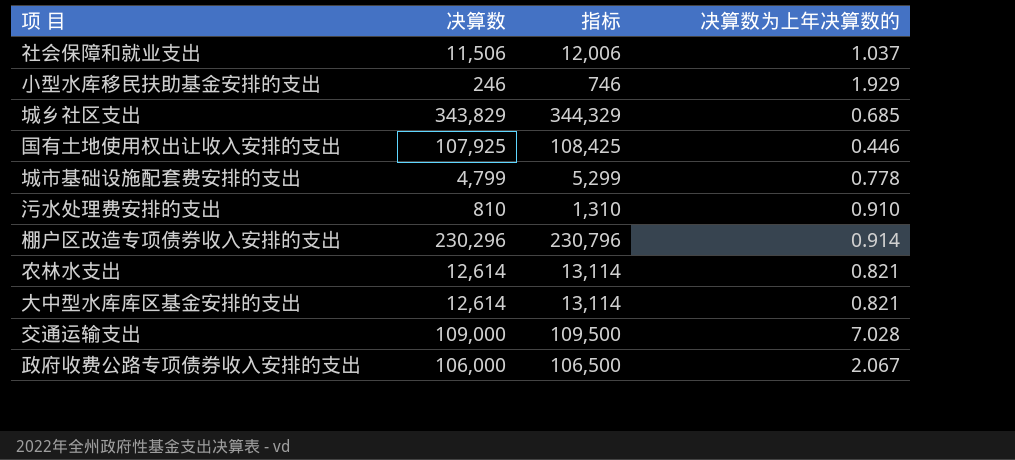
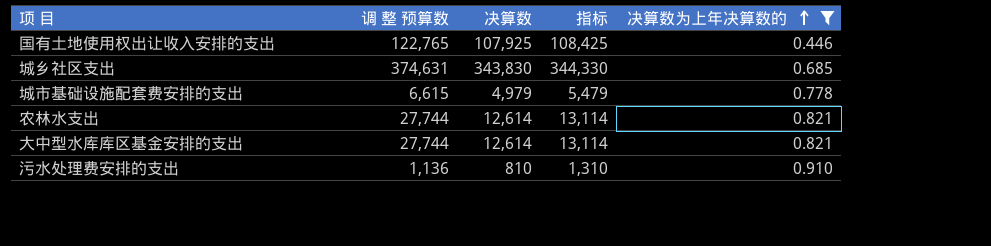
filter: none -> 决算数为上年决算数的 <= 0.910
row order: none -> 决算数为上年决算数的 ascending
column 调 整 预算数 | position: none -> 2
城乡社区支出 | 决算数: 343,829 -> 343,830
城乡社区支出 | 指标: 344,329 -> 344,330
城市基础设施配套费安排的支出 | 决算数: 4,799 -> 4,979
城市基础设施配套费安排的支出 | 指标: 5,299 -> 5,479

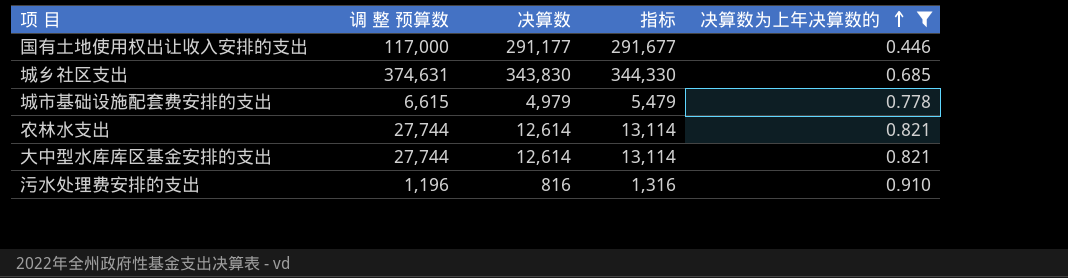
国有土地使用权出让收入安排的支出 | 调 整 预算数: 122,765 -> 117,000
国有土地使用权出让收入安排的支出 | 决算数: 107,925 -> 291,177
国有土地使用权出让收入安排的支出 | 指标: 108,425 -> 291,677
污水处理费安排的支出 | 调 整 预算数: 1,136 -> 1,196
污水处理费安排的支出 | 决算数: 810 -> 816
污水处理费安排的支出 | 指标: 1,310 -> 1,316

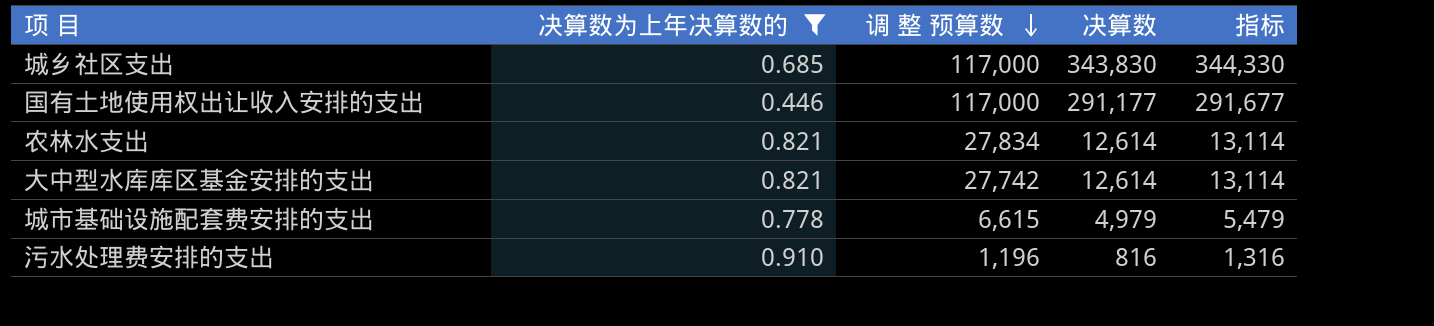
row order: 决算数为上年决算数的 ascending -> 调 整 预算数 descending
column 决算数为上年决算数的 | position: 5 -> 2
城乡社区支出 | 调 整 预算数: 374,631 -> 117,000
农林水支出 | 调 整 预算数: 27,744 -> 27,834
大中型水库库区基金安排的支出 | 调 整 预算数: 27,744 -> 27,742

